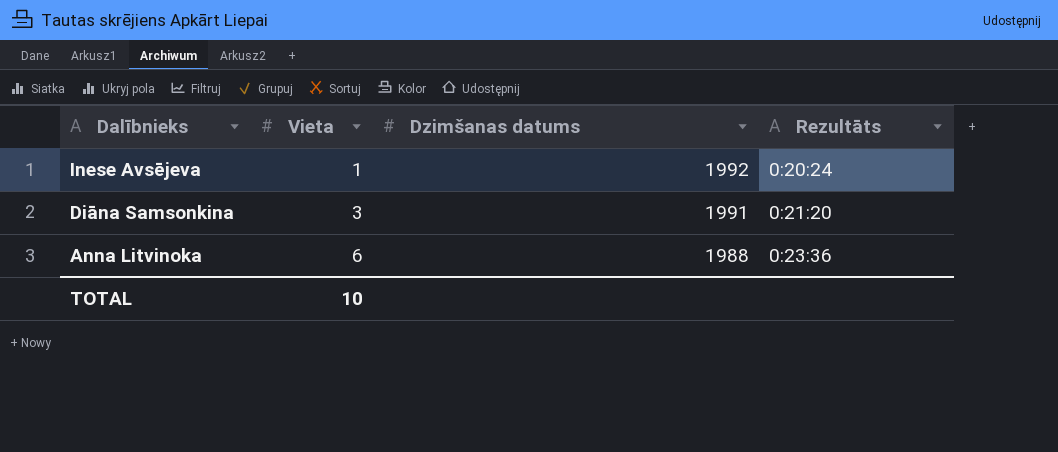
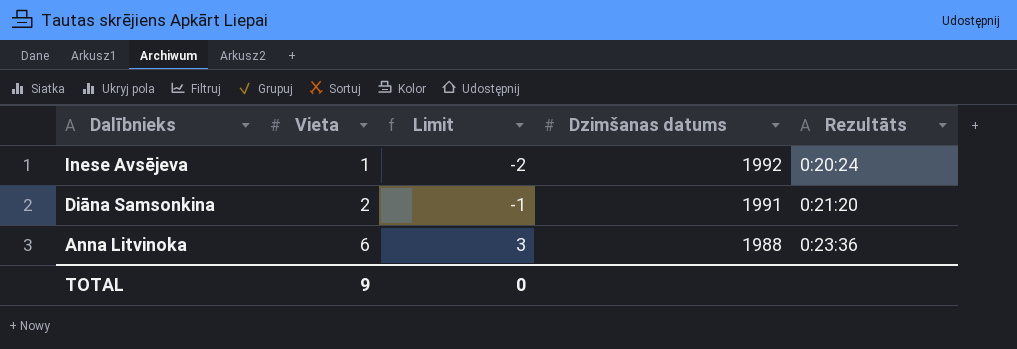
column Limit | formula: none -> [Vieta] - 3
Diāna Samsonkina | Vieta: 3 -> 2
TOTAL | Vieta: 10 -> 9

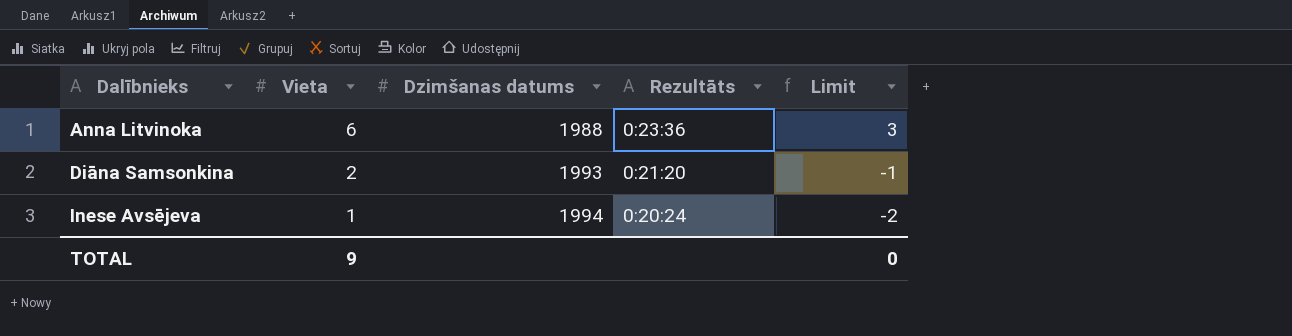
row order: Dalībnieks descending -> Dalībnieks ascending
column Limit | position: 3 -> 5
Diāna Samsonkina | Dzimšanas datums: 1991 -> 1993
Inese Avsējeva | Dzimšanas datums: 1992 -> 1994

